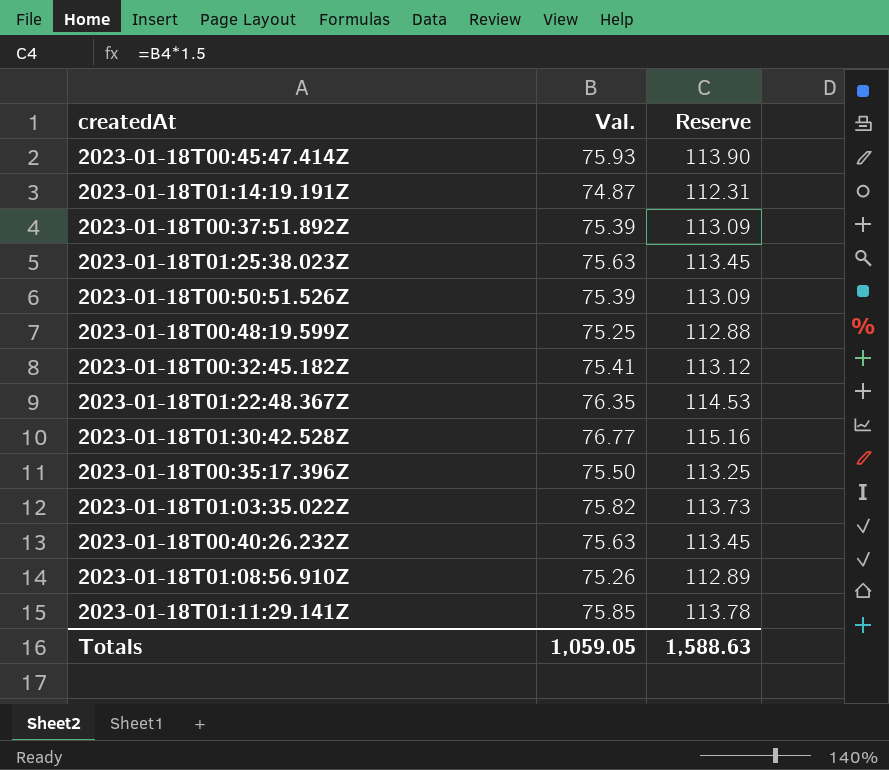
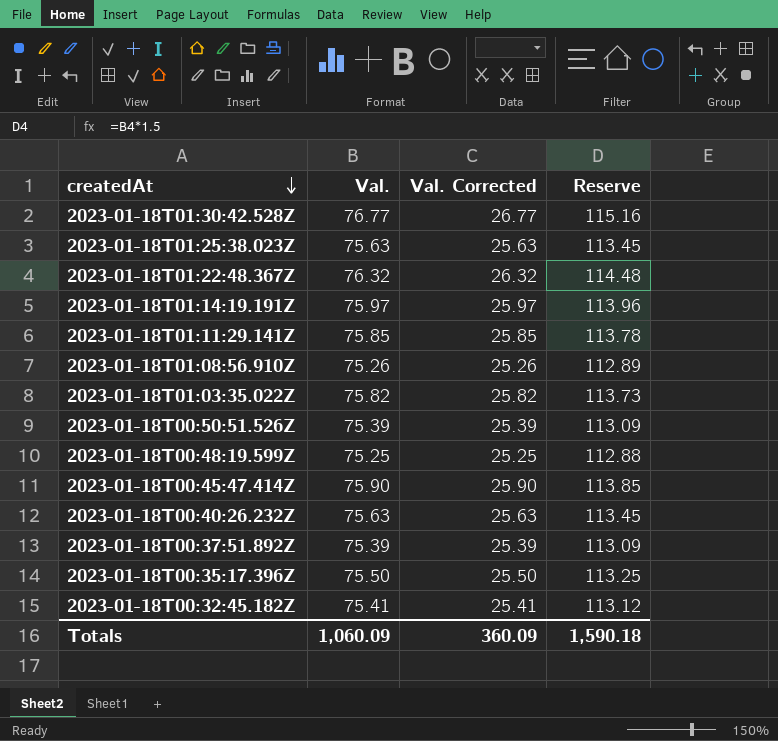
row order: none -> createdAt descending
column Val. Corrected | formula: none -> [Val.] - 50
2023-01-18T01:22:48.367Z | Val.: 76.35 -> 76.32
2023-01-18T01:22:48.367Z | Reserve: 114.53 -> 114.48
2023-01-18T01:14:19.191Z | Val.: 74.87 -> 75.97
2023-01-18T01:14:19.191Z | Reserve: 112.31 -> 113.96
2023-01-18T00:45:47.414Z | Val.: 75.93 -> 75.90
2023-01-18T00:45:47.414Z | Reserve: 113.90 -> 113.85
Totals | Val.: 1,059.05 -> 1,060.09
Totals | Reserve: 1,588.63 -> 1,590.18

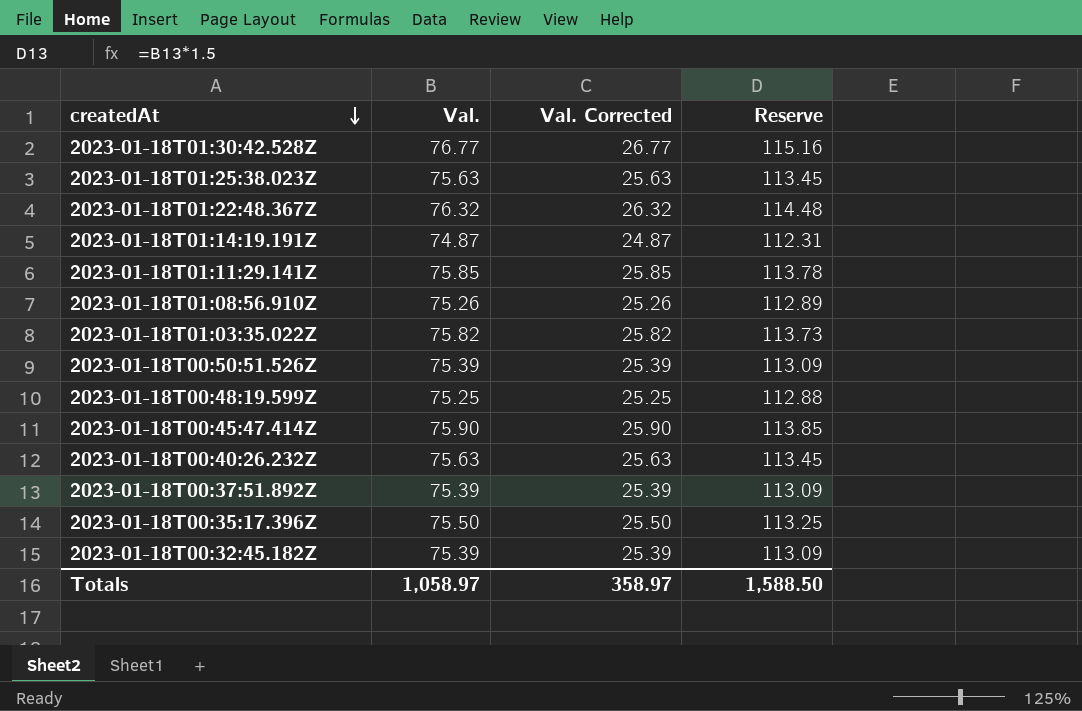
2023-01-18T01:14:19.191Z | Val.: 75.97 -> 74.87
2023-01-18T01:14:19.191Z | Val. Corrected: 25.97 -> 24.87
2023-01-18T01:14:19.191Z | Reserve: 113.96 -> 112.31
2023-01-18T00:32:45.182Z | Val.: 75.41 -> 75.39
2023-01-18T00:32:45.182Z | Val. Corrected: 25.41 -> 25.39
2023-01-18T00:32:45.182Z | Reserve: 113.12 -> 113.09
Totals | Val.: 1,060.09 -> 1,058.97
Totals | Val. Corrected: 360.09 -> 358.97
Totals | Reserve: 1,590.18 -> 1,588.50

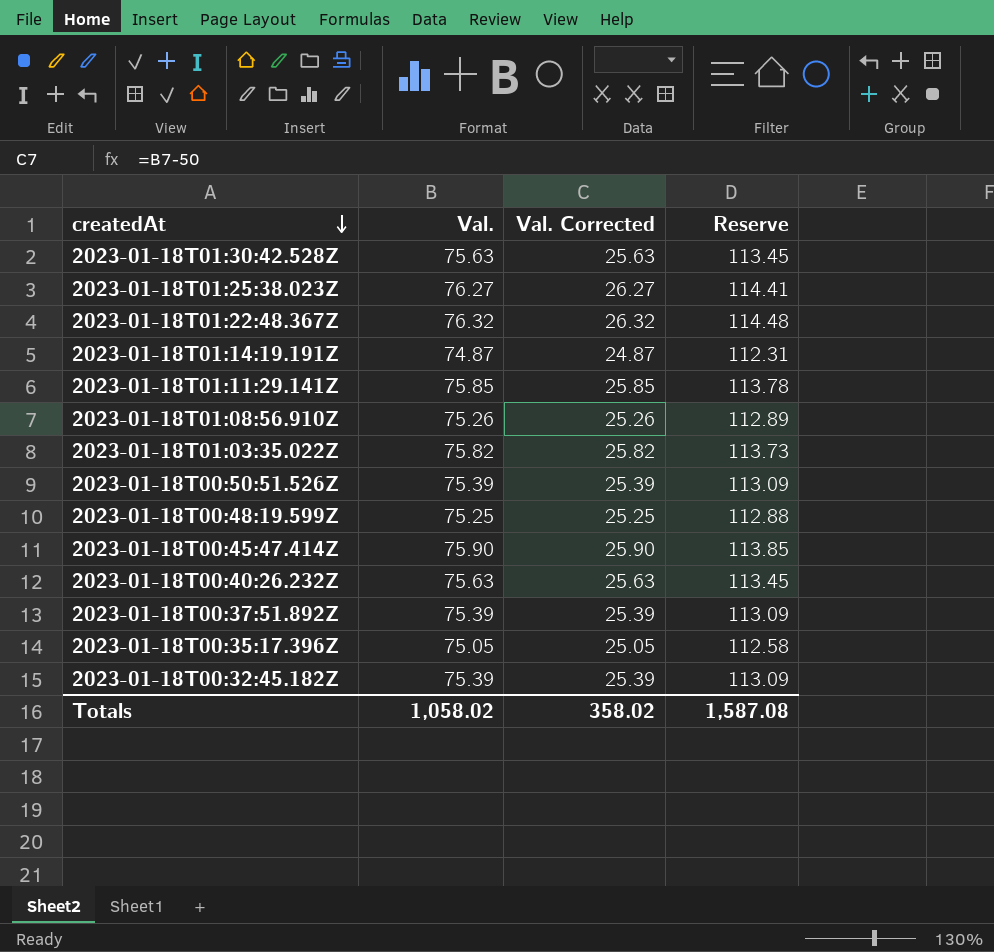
2023-01-18T01:30:42.528Z | Val.: 76.77 -> 75.63
2023-01-18T01:30:42.528Z | Val. Corrected: 26.77 -> 25.63
2023-01-18T01:30:42.528Z | Reserve: 115.16 -> 113.45
2023-01-18T01:25:38.023Z | Val.: 75.63 -> 76.27
2023-01-18T01:25:38.023Z | Val. Corrected: 25.63 -> 26.27
2023-01-18T01:25:38.023Z | Reserve: 113.45 -> 114.41
2023-01-18T00:35:17.396Z | Val.: 75.50 -> 75.05
2023-01-18T00:35:17.396Z | Val. Corrected: 25.50 -> 25.05
2023-01-18T00:35:17.396Z | Reserve: 113.25 -> 112.58
Totals | Val.: 1,058.97 -> 1,058.02
Totals | Val. Corrected: 358.97 -> 358.02
Totals | Reserve: 1,588.50 -> 1,587.08

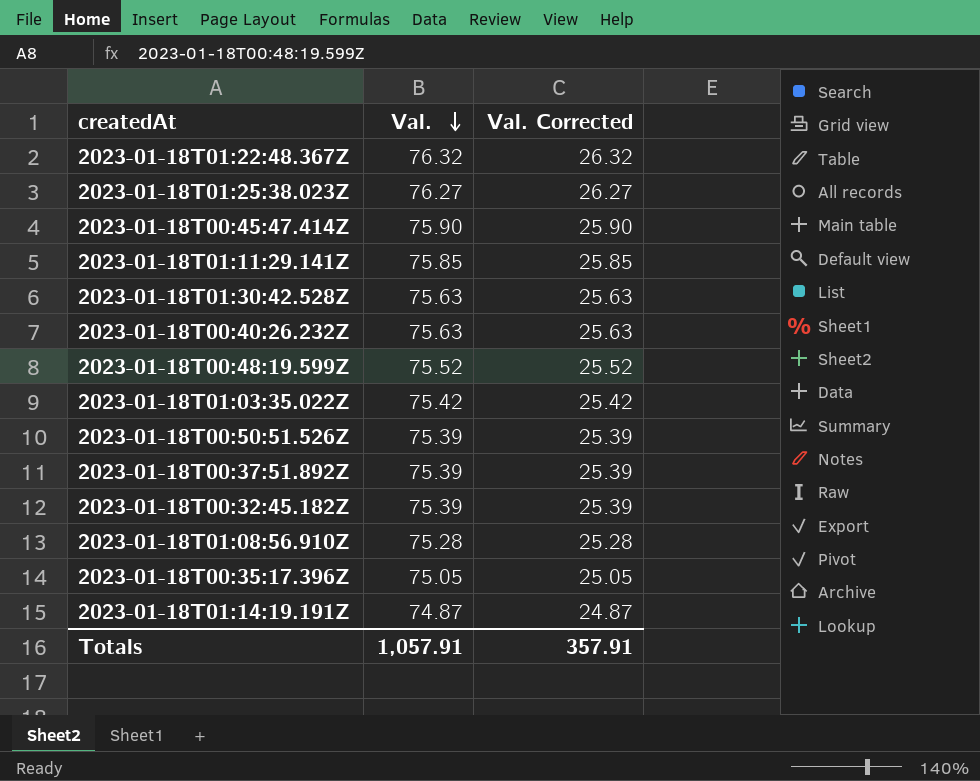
row order: createdAt descending -> Val. descending
column Reserve | formula: [Val.] * 1.5 -> none
2023-01-18T00:48:19.599Z | Val.: 75.25 -> 75.52
2023-01-18T00:48:19.599Z | Val. Corrected: 25.25 -> 25.52
2023-01-18T01:03:35.022Z | Val.: 75.82 -> 75.42
2023-01-18T01:03:35.022Z | Val. Corrected: 25.82 -> 25.42
2023-01-18T01:08:56.910Z | Val.: 75.26 -> 75.28
2023-01-18T01:08:56.910Z | Val. Corrected: 25.26 -> 25.28
Totals | Val.: 1,058.02 -> 1,057.91
Totals | Val. Corrected: 358.02 -> 357.91

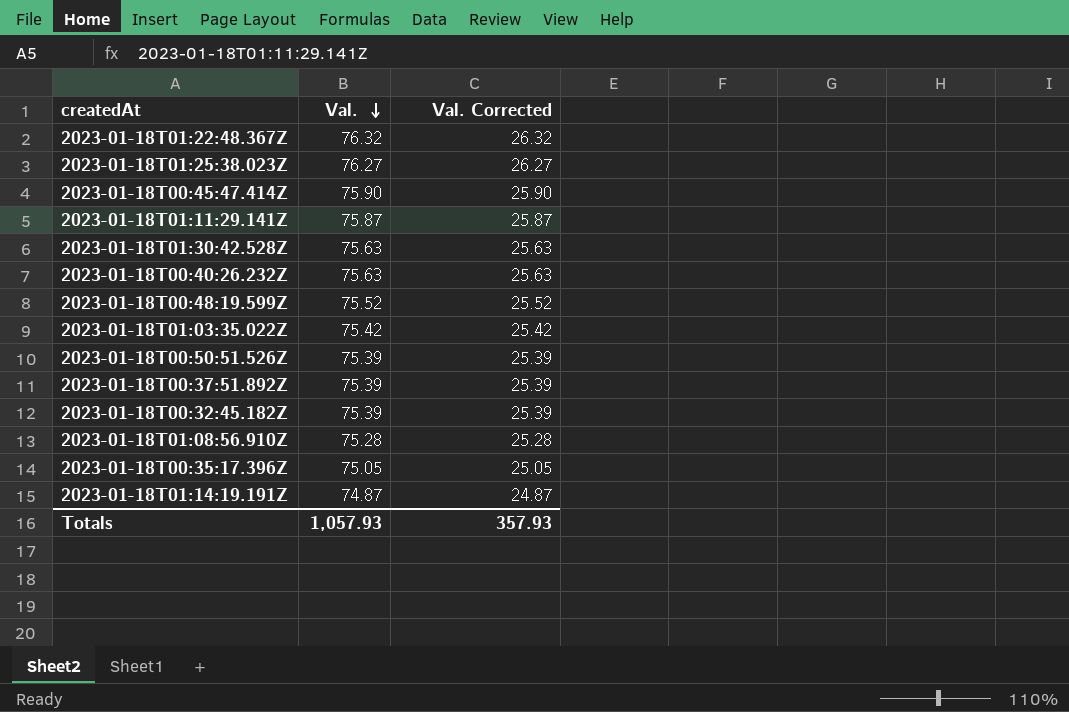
2023-01-18T01:11:29.141Z | Val.: 75.85 -> 75.87
2023-01-18T01:11:29.141Z | Val. Corrected: 25.85 -> 25.87
Totals | Val.: 1,057.91 -> 1,057.93
Totals | Val. Corrected: 357.91 -> 357.93

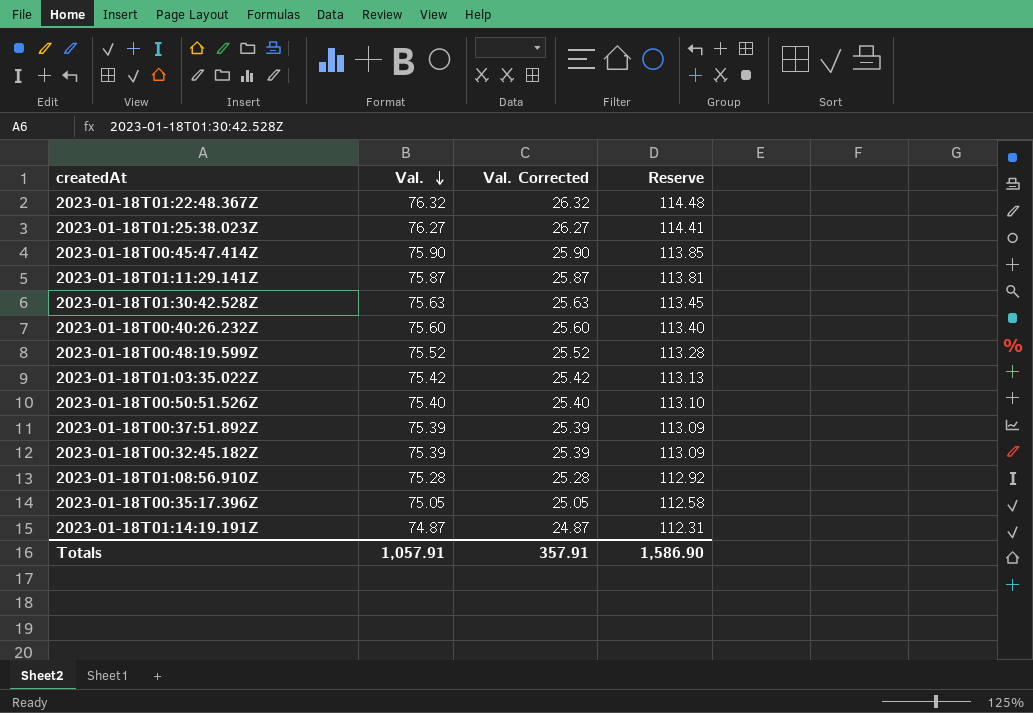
column Reserve | formula: none -> [Val.] * 1.5
2023-01-18T00:40:26.232Z | Val.: 75.63 -> 75.60
2023-01-18T00:40:26.232Z | Val. Corrected: 25.63 -> 25.60
2023-01-18T00:50:51.526Z | Val.: 75.39 -> 75.40
2023-01-18T00:50:51.526Z | Val. Corrected: 25.39 -> 25.40
Totals | Val.: 1,057.93 -> 1,057.91
Totals | Val. Corrected: 357.93 -> 357.91

